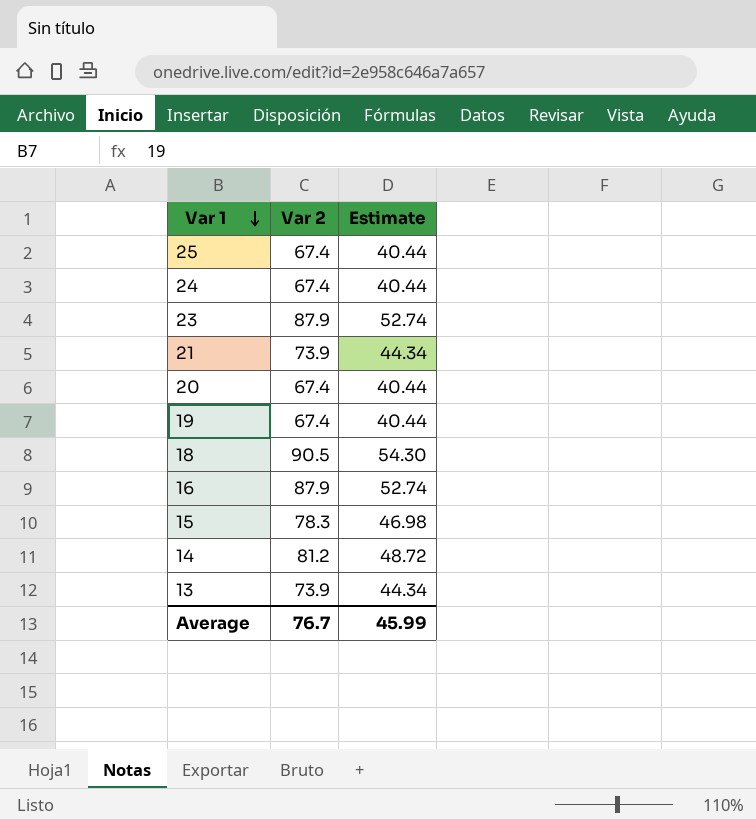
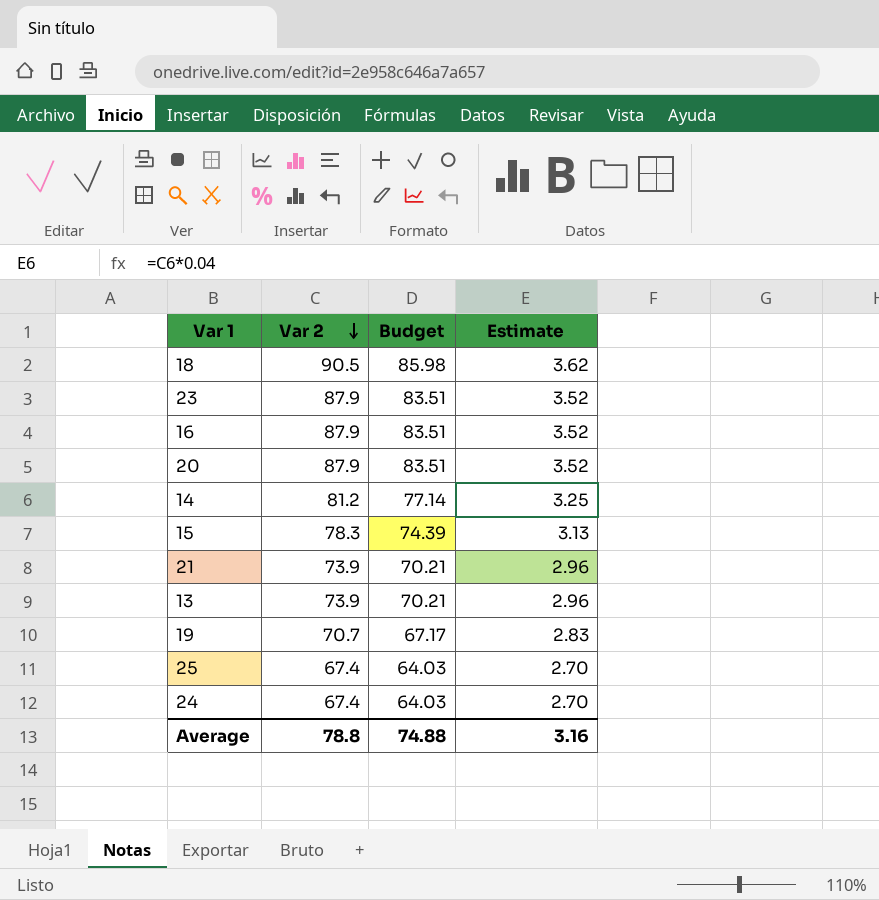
row order: Var 1 descending -> Var 2 descending
column Budget | formula: none -> [Var 2] * 0.95
column Estimate | formula: [Var 2] * 0.6 -> [Var 2] * 0.04
20 | Var 2: 67.4 -> 87.9
19 | Var 2: 67.4 -> 70.7
Average | Var 2: 76.7 -> 78.8
Average | Estimate: 45.99 -> 3.16

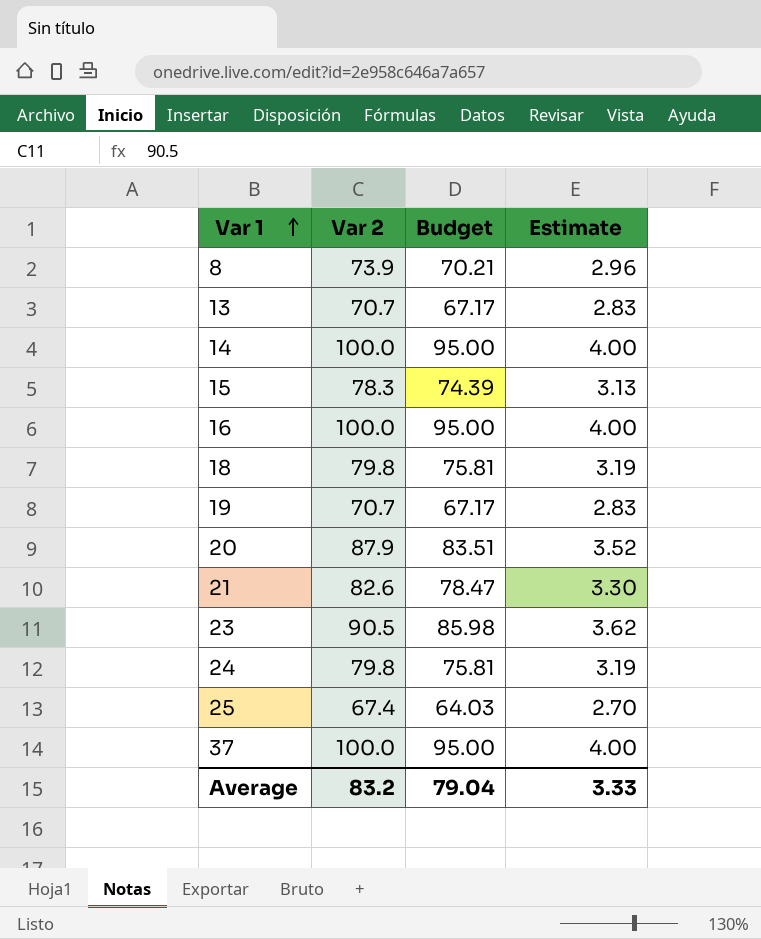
row order: Var 2 descending -> Var 1 ascending
row 8: none -> 73.9 | 70.21 | 2.96
13 | Var 2: 73.9 -> 70.7
13 | Budget: 70.21 -> 67.17
13 | Estimate: 2.96 -> 2.83
14 | Var 2: 81.2 -> 100.0
14 | Budget: 77.14 -> 95.00
14 | Estimate: 3.25 -> 4.00
16 | Var 2: 87.9 -> 100.0
16 | Budget: 83.51 -> 95.00
16 | Estimate: 3.52 -> 4.00
18 | Var 2: 90.5 -> 79.8
18 | Budget: 85.98 -> 75.81
18 | Estimate: 3.62 -> 3.19
21 | Var 2: 73.9 -> 82.6
21 | Budget: 70.21 -> 78.47
21 | Estimate: 2.96 -> 3.30
23 | Var 2: 87.9 -> 90.5
23 | Budget: 83.51 -> 85.98
23 | Estimate: 3.52 -> 3.62
24 | Var 2: 67.4 -> 79.8
24 | Budget: 64.03 -> 75.81
24 | Estimate: 2.70 -> 3.19
row 37: none -> 100.0 | 95.00 | 4.00
Average | Var 2: 78.8 -> 83.2
Average | Budget: 74.88 -> 79.04
Average | Estimate: 3.16 -> 3.33

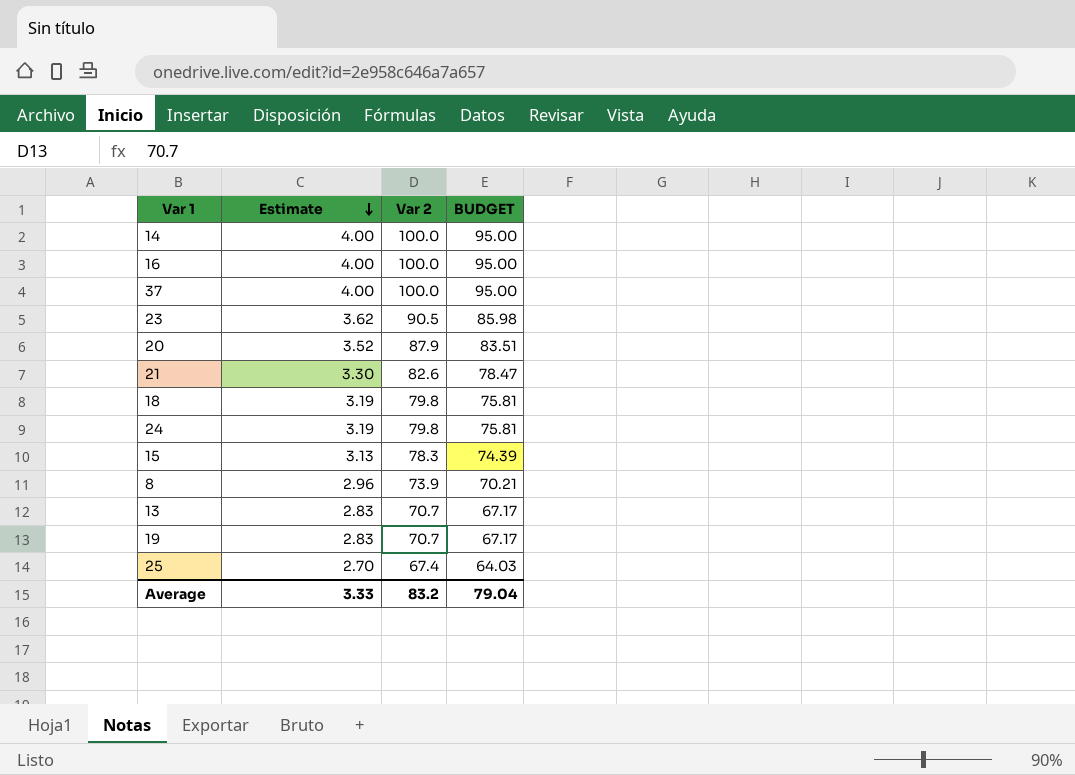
row order: Var 1 ascending -> Estimate descending
column Estimate | position: 4 -> 2
column name: Budget -> BUDGET

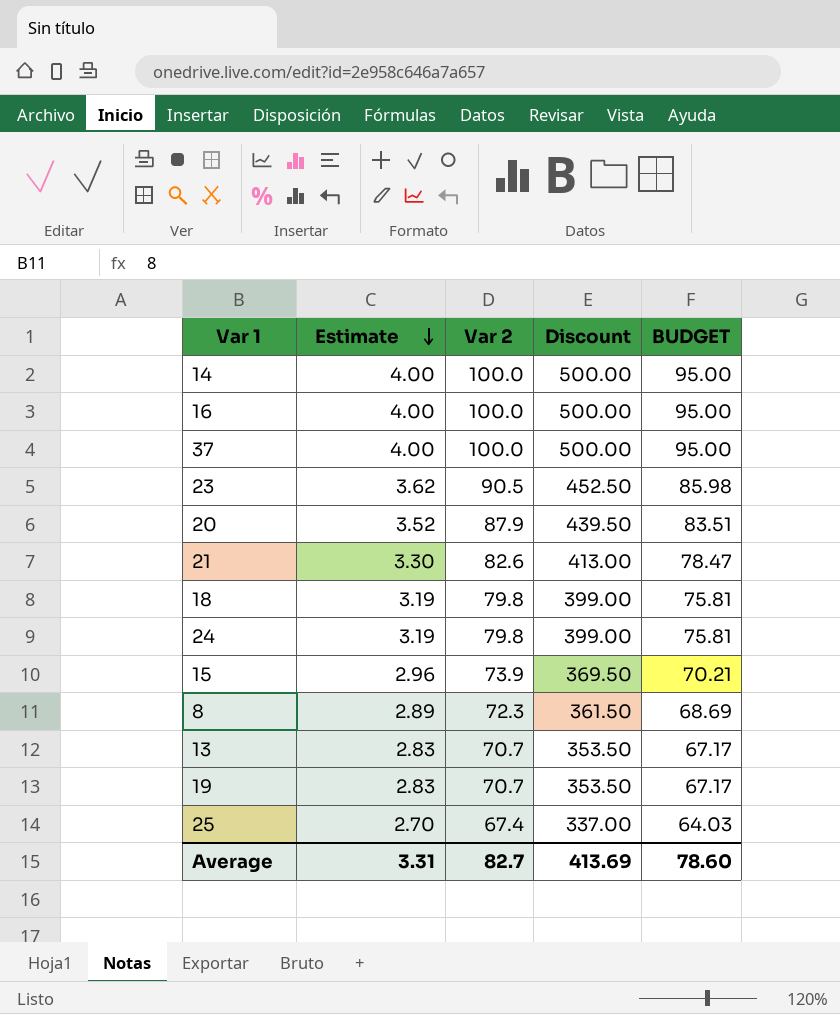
column Discount | formula: none -> [Var 2] * 5
15 | Estimate: 3.13 -> 2.96
15 | Var 2: 78.3 -> 73.9
15 | BUDGET: 74.39 -> 70.21
8 | Estimate: 2.96 -> 2.89
8 | Var 2: 73.9 -> 72.3
8 | BUDGET: 70.21 -> 68.69
Average | Estimate: 3.33 -> 3.31
Average | Var 2: 83.2 -> 82.7
Average | BUDGET: 79.04 -> 78.60

